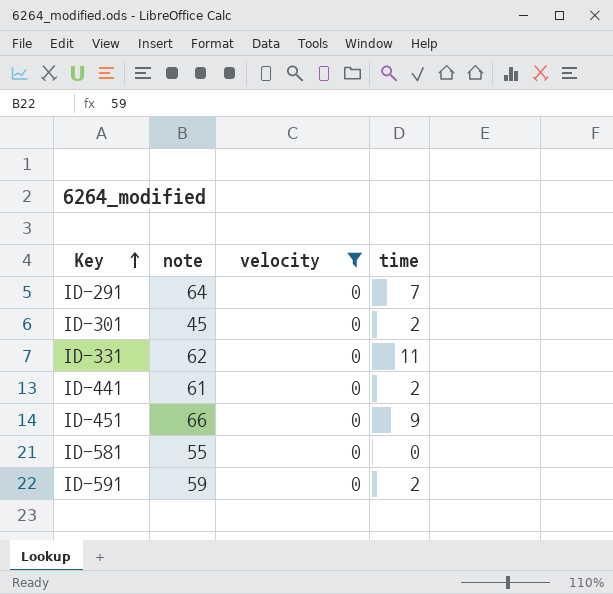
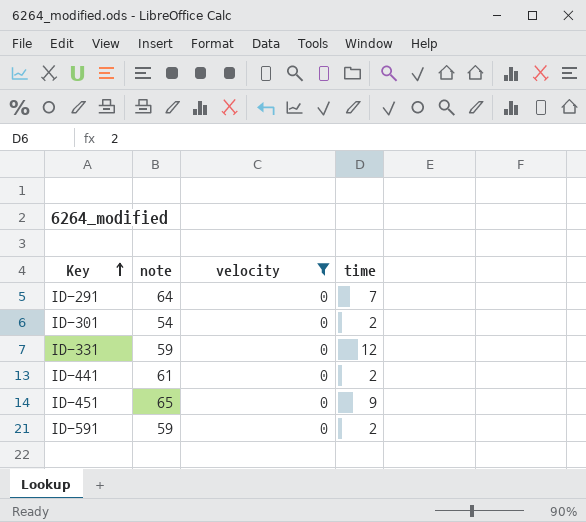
row ID-581: 55 | 0 | 0 -> none
ID-301 | note: 45 -> 54
ID-331 | note: 62 -> 59
ID-331 | time: 11 -> 12
ID-451 | note: 66 -> 65

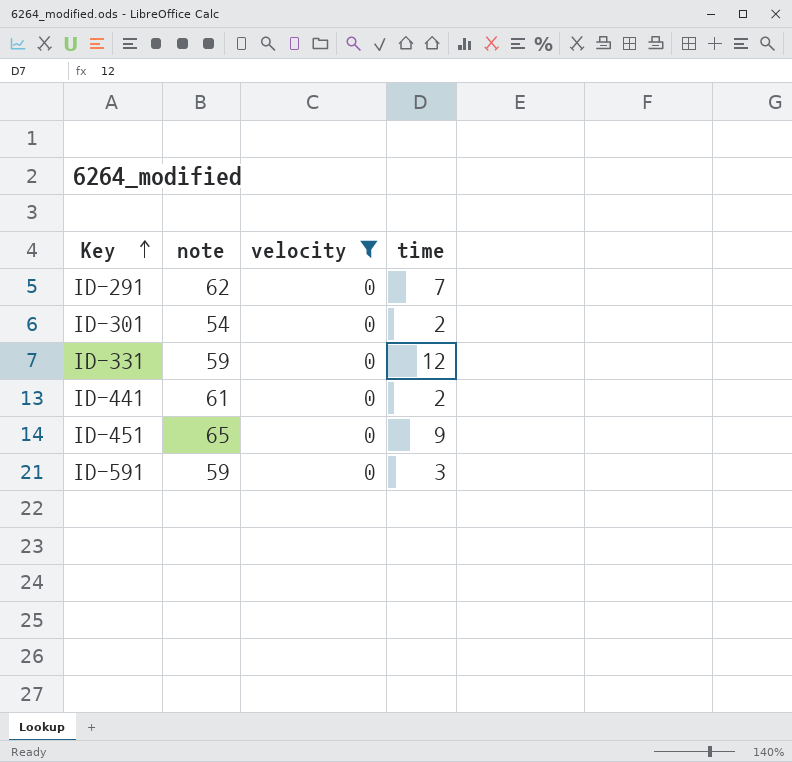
ID-291 | note: 64 -> 62
ID-591 | time: 2 -> 3

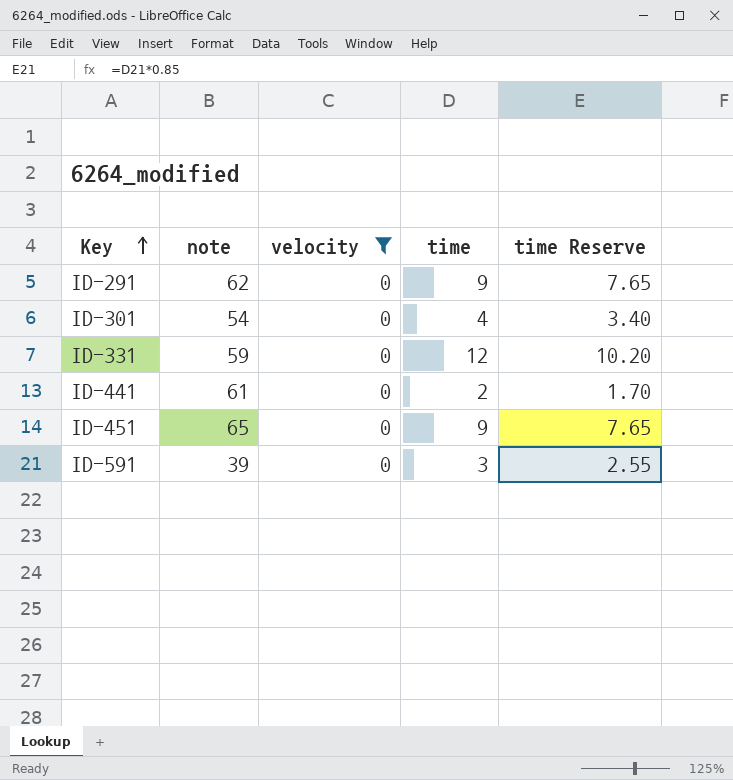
column time Reserve | formula: none -> [time] * 0.85
ID-291 | time: 7 -> 9
ID-301 | time: 2 -> 4
ID-591 | note: 59 -> 39

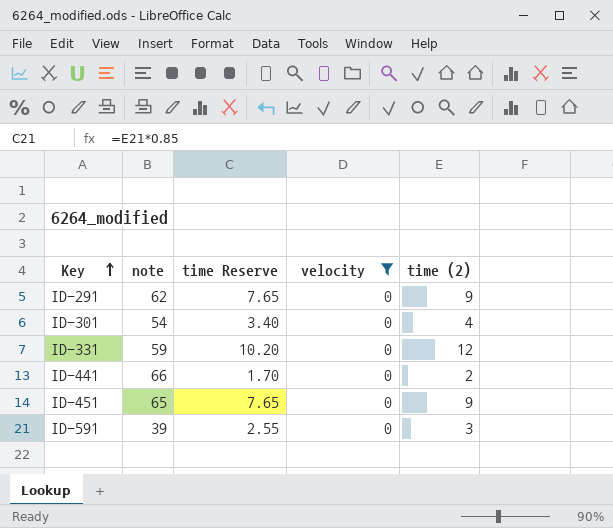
column time Reserve | position: 5 -> 3
column name: time -> time (2)
ID-441 | note: 61 -> 66

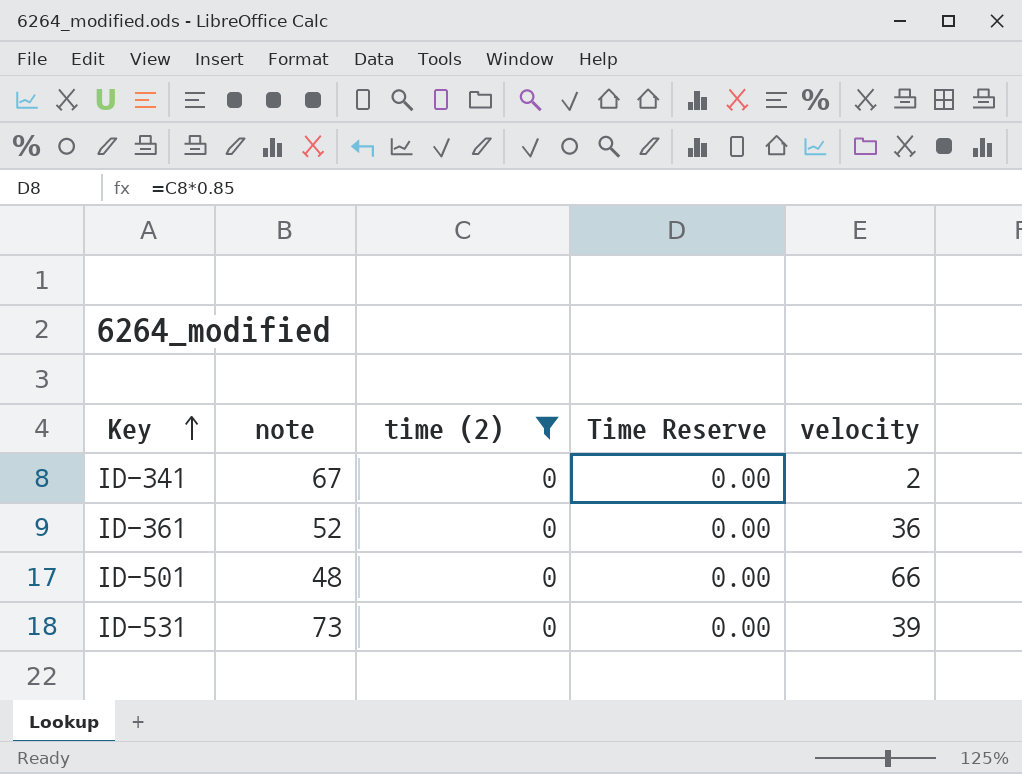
filter: velocity = 0 -> time (2) = 0
column time (2) | position: 5 -> 3
column name: time Reserve -> Time Reserve

